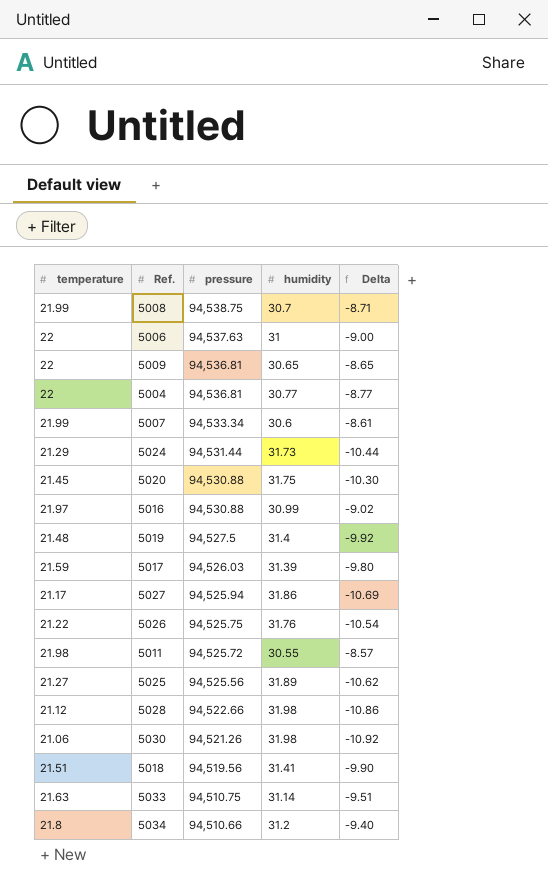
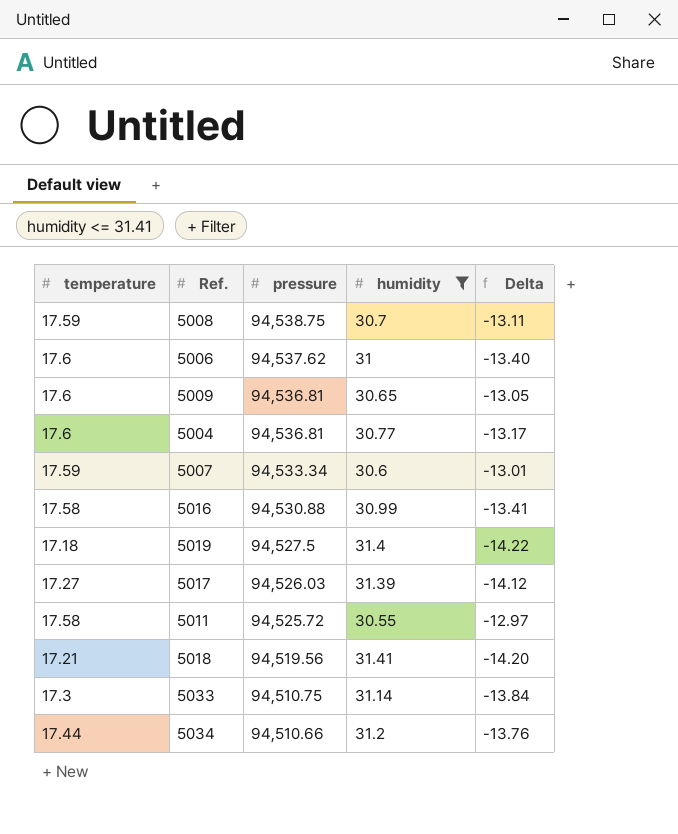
filter: none -> humidity <= 31.41
5008 | temperature: 21.99 -> 17.59
5008 | Delta: -8.71 -> -13.11
5006 | temperature: 22 -> 17.6
5006 | pressure: 94,537.63 -> 94,537.62
5006 | Delta: -9.00 -> -13.40
5009 | temperature: 22 -> 17.6
5009 | Delta: -8.65 -> -13.05
5004 | temperature: 22 -> 17.6
5004 | Delta: -8.77 -> -13.17
5007 | temperature: 21.99 -> 17.59
5007 | Delta: -8.61 -> -13.01
5016 | temperature: 21.97 -> 17.58
5016 | Delta: -9.02 -> -13.41
5019 | temperature: 21.48 -> 17.18
5019 | Delta: -9.92 -> -14.22
5017 | temperature: 21.59 -> 17.27
5017 | Delta: -9.80 -> -14.12
5011 | temperature: 21.98 -> 17.58
5011 | Delta: -8.57 -> -12.97
5018 | temperature: 21.51 -> 17.21
5018 | Delta: -9.90 -> -14.20
5033 | temperature: 21.63 -> 17.3
5033 | Delta: -9.51 -> -13.84
5034 | temperature: 21.8 -> 17.44
5034 | Delta: -9.40 -> -13.76

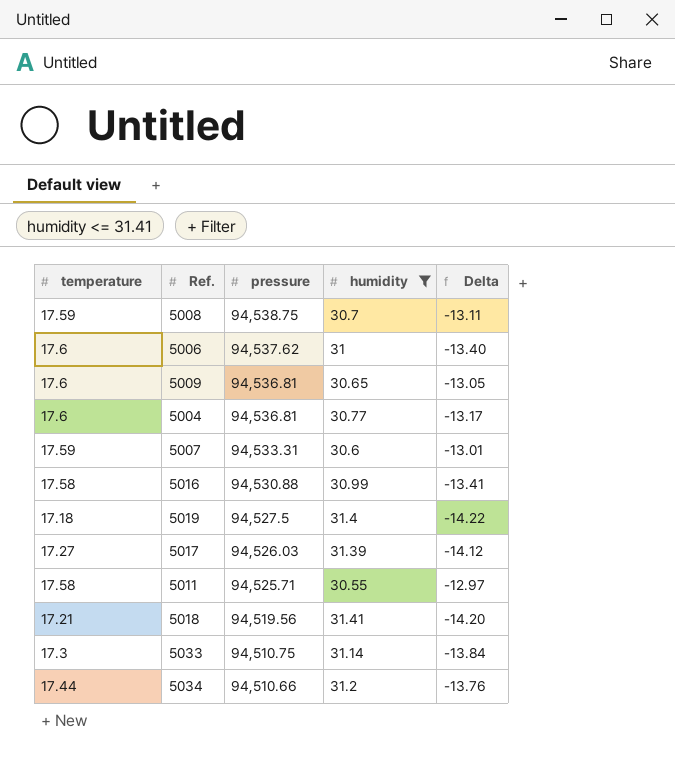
5007 | pressure: 94,533.34 -> 94,533.31
5011 | pressure: 94,525.72 -> 94,525.71

